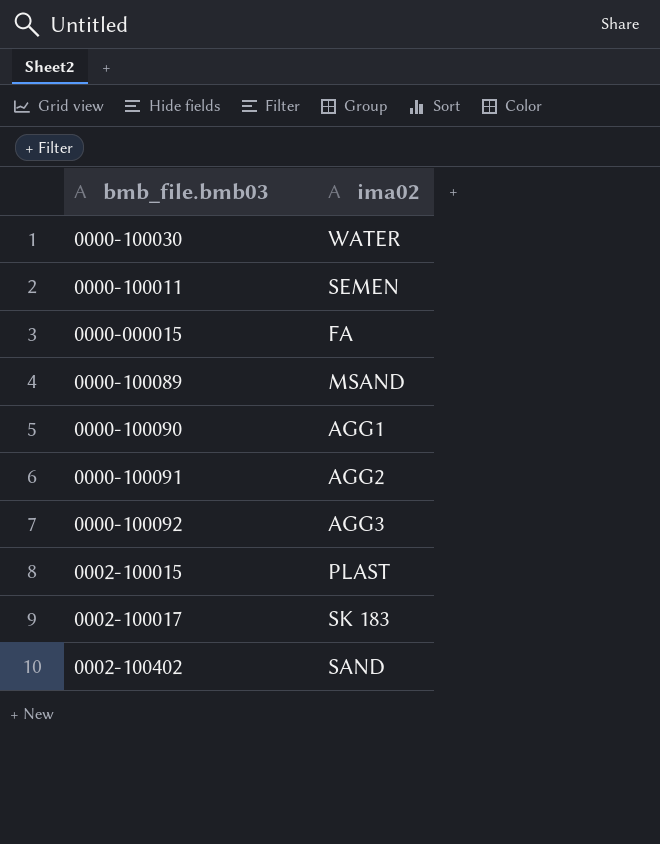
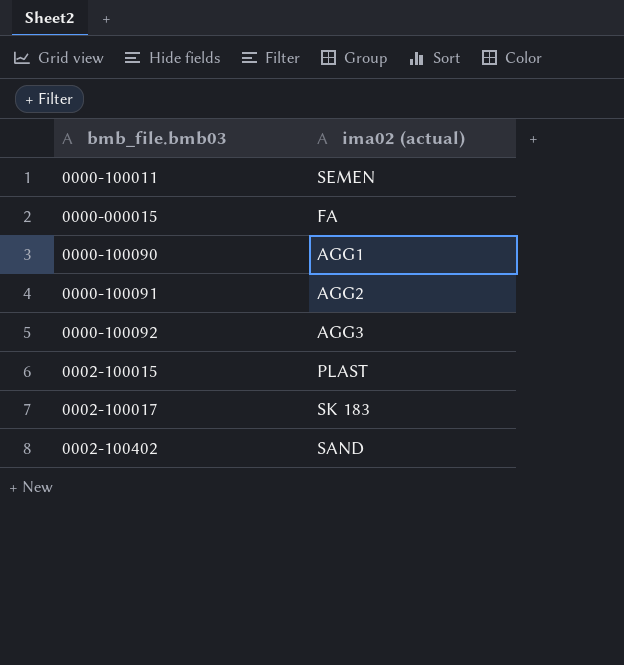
column name: ima02 -> ima02 (actual)
row 0000-100030: WATER -> none
row 0000-100089: MSAND -> none

